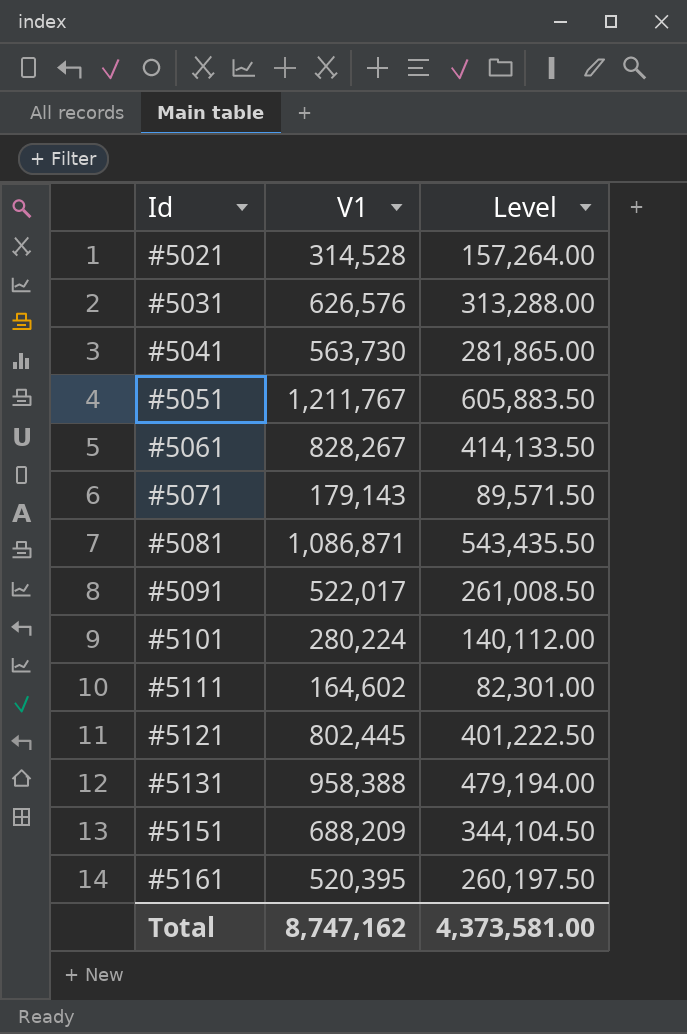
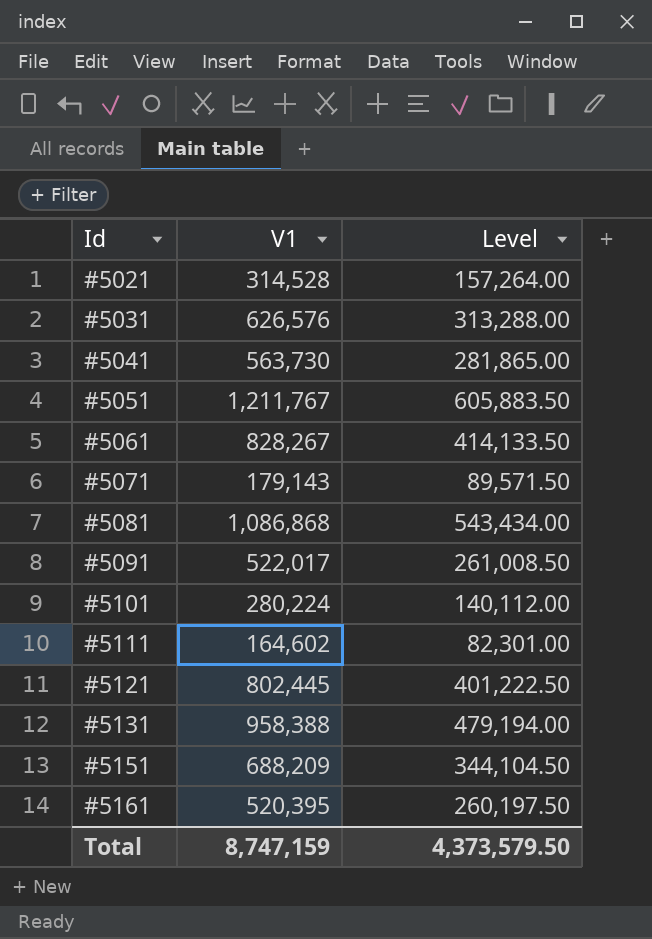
#5081 | V1: 1,086,871 -> 1,086,868
#5081 | Level: 543,435.50 -> 543,434.00
Total | V1: 8,747,162 -> 8,747,159
Total | Level: 4,373,581.00 -> 4,373,579.50

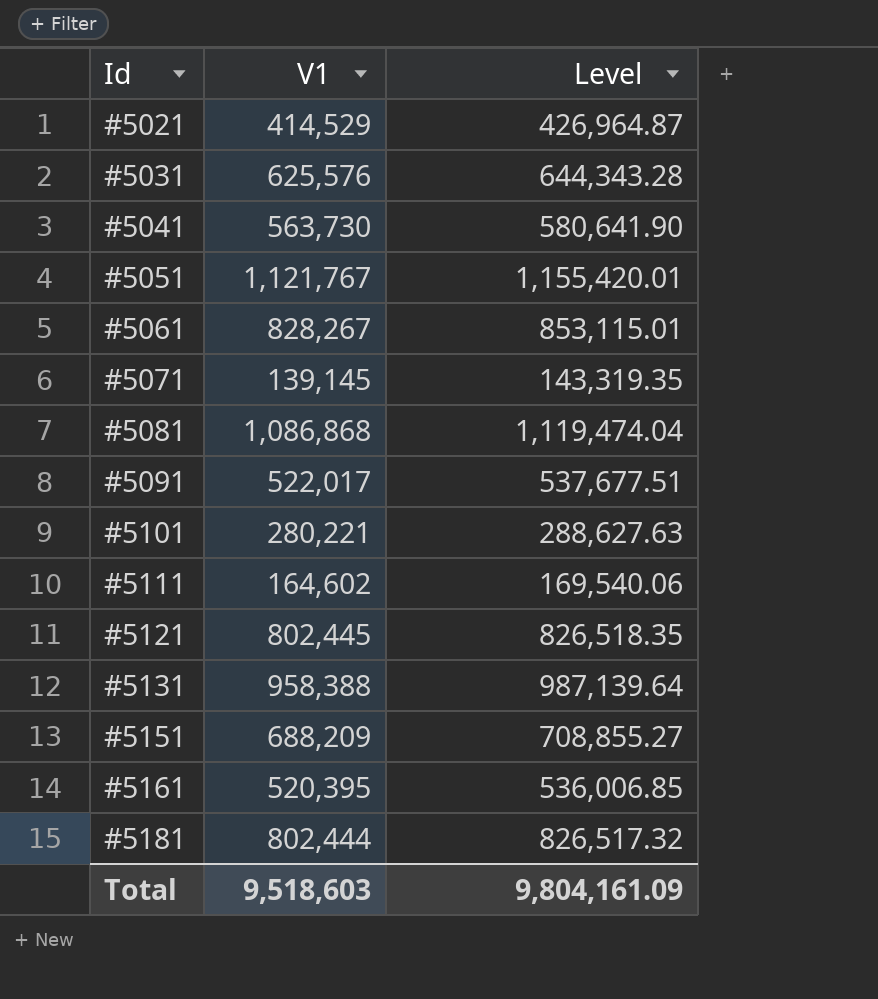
column Level | formula: [V1] * 0.5 -> [V1] * 1.03
#5021 | V1: 314,528 -> 414,529
#5031 | V1: 626,576 -> 625,576
#5051 | V1: 1,211,767 -> 1,121,767
#5071 | V1: 179,143 -> 139,145
#5101 | V1: 280,224 -> 280,221
row #5181: none -> 802,444 | 826,517.32
Total | V1: 8,747,159 -> 9,518,603
Total | Level: 4,373,579.50 -> 9,804,161.09

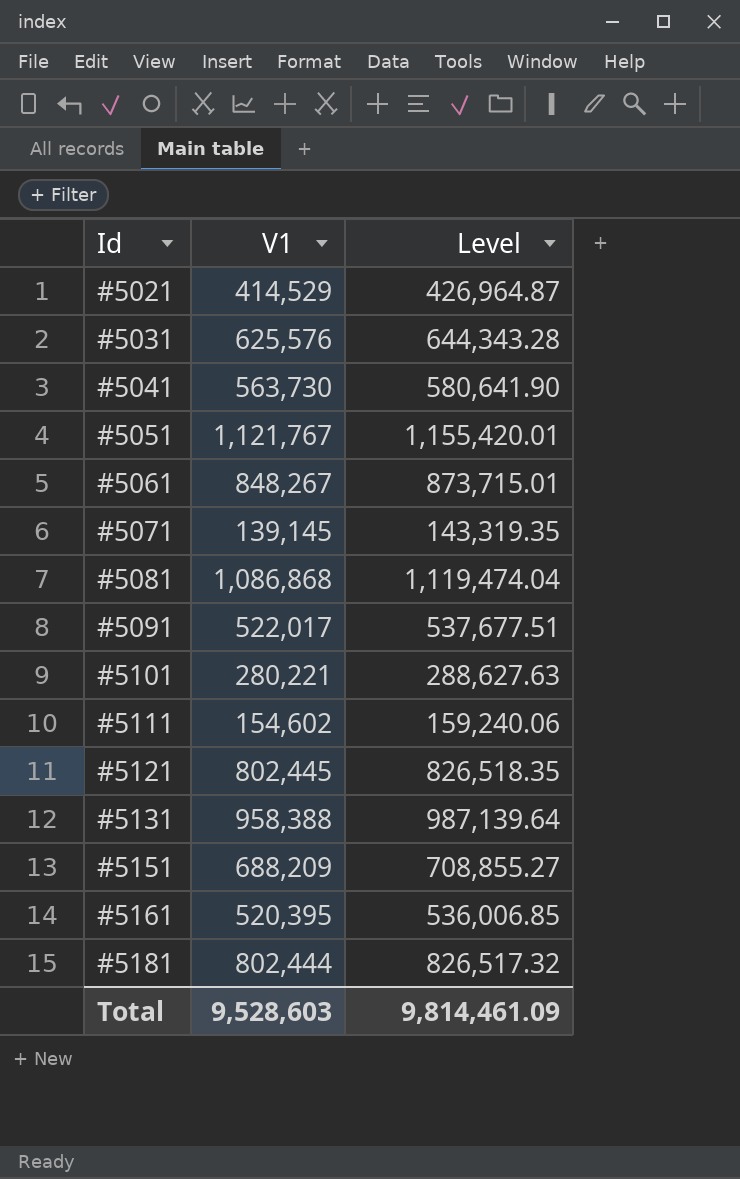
#5061 | V1: 828,267 -> 848,267
#5061 | Level: 853,115.01 -> 873,715.01
#5111 | V1: 164,602 -> 154,602
#5111 | Level: 169,540.06 -> 159,240.06
Total | V1: 9,518,603 -> 9,528,603
Total | Level: 9,804,161.09 -> 9,814,461.09

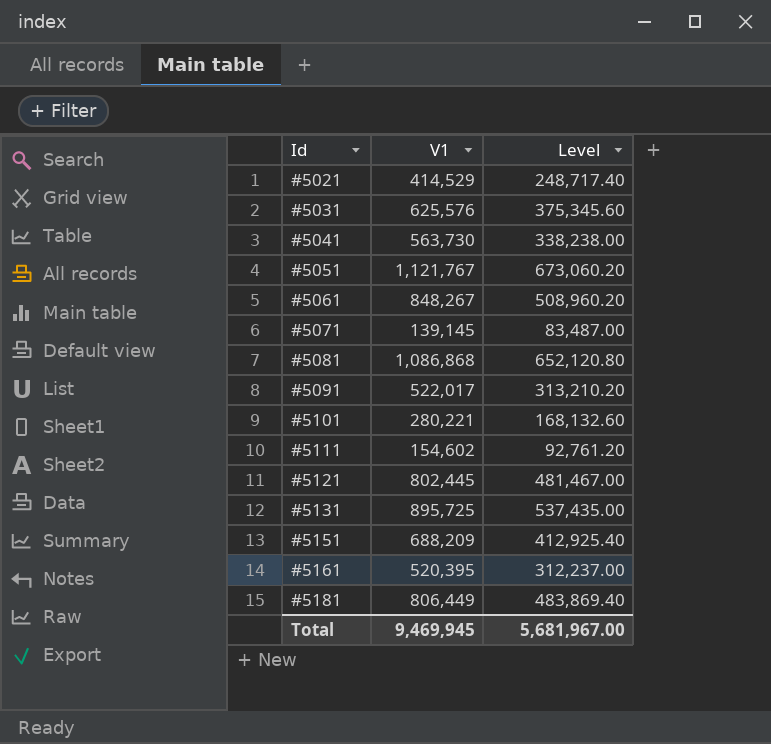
column Level | formula: [V1] * 1.03 -> [V1] * 0.6
#5131 | V1: 958,388 -> 895,725
#5181 | V1: 802,444 -> 806,449
Total | V1: 9,528,603 -> 9,469,945
Total | Level: 9,814,461.09 -> 5,681,967.00

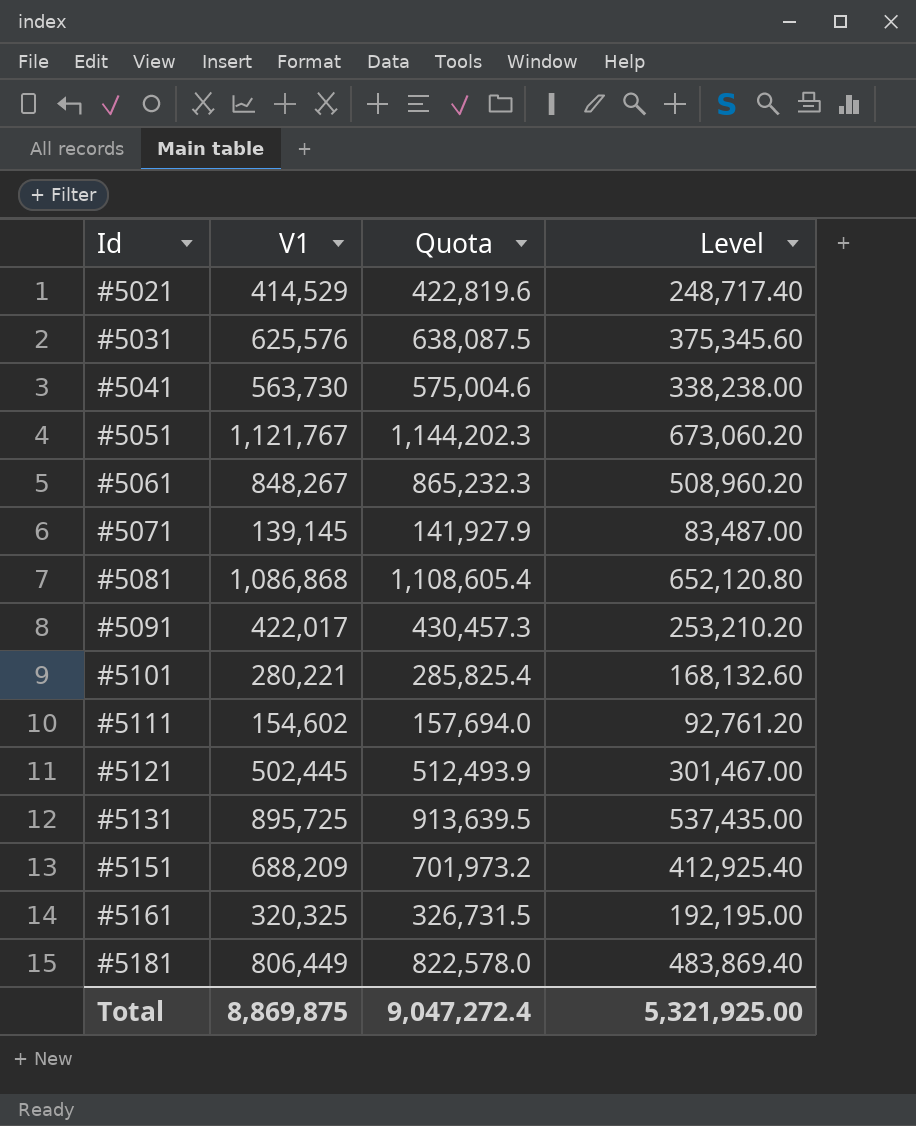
column Quota | formula: none -> [V1] * 1.02
#5091 | V1: 522,017 -> 422,017
#5091 | Level: 313,210.20 -> 253,210.20
#5121 | V1: 802,445 -> 502,445
#5121 | Level: 481,467.00 -> 301,467.00
#5161 | V1: 520,395 -> 320,325
#5161 | Level: 312,237.00 -> 192,195.00
Total | V1: 9,469,945 -> 8,869,875
Total | Level: 5,681,967.00 -> 5,321,925.00

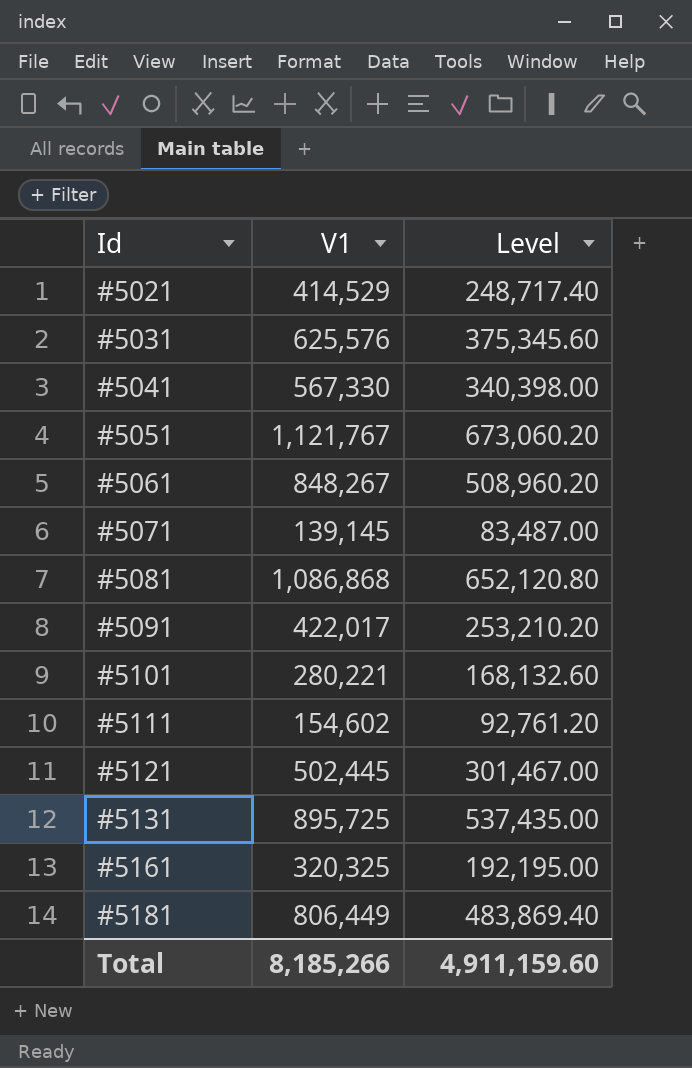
column Quota | formula: [V1] * 1.02 -> none
row #5151: 688,209 | 701,973.2 | 412,925.40 -> none
#5041 | V1: 563,730 -> 567,330
#5041 | Level: 338,238.00 -> 340,398.00
Total | V1: 8,869,875 -> 8,185,266
Total | Level: 5,321,925.00 -> 4,911,159.60

